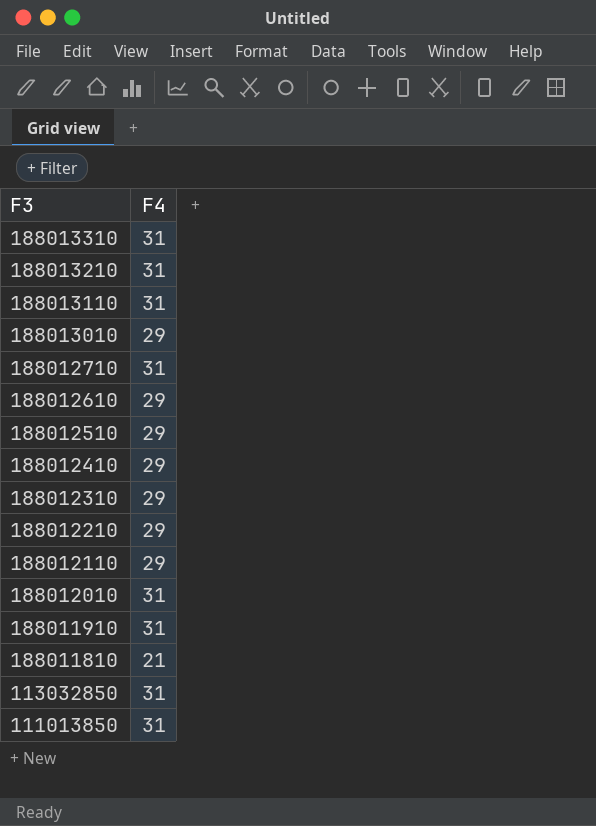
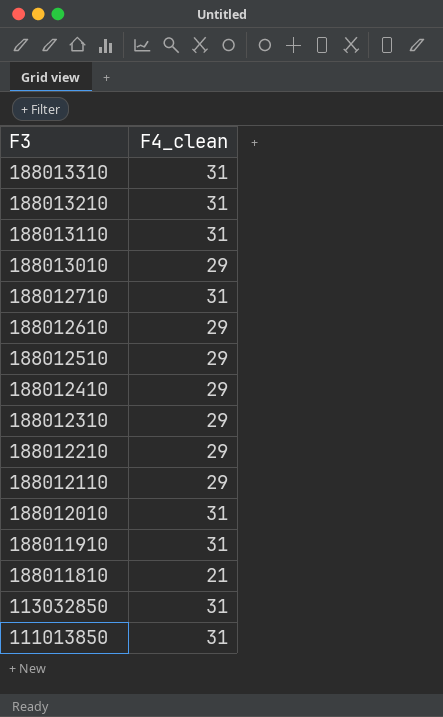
column name: F4 -> F4_clean

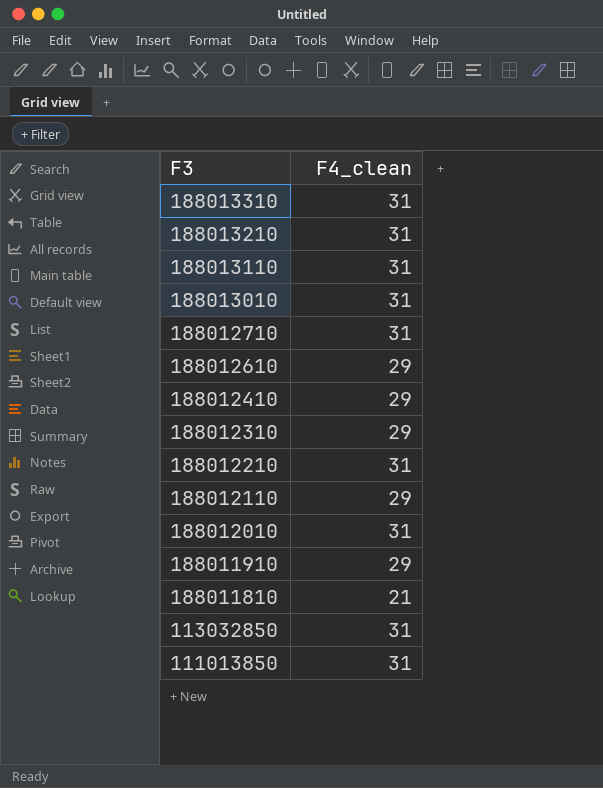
row 188012510: 29 -> none
188013010 | F4_clean: 29 -> 31
188012210 | F4_clean: 29 -> 31
188011910 | F4_clean: 31 -> 29

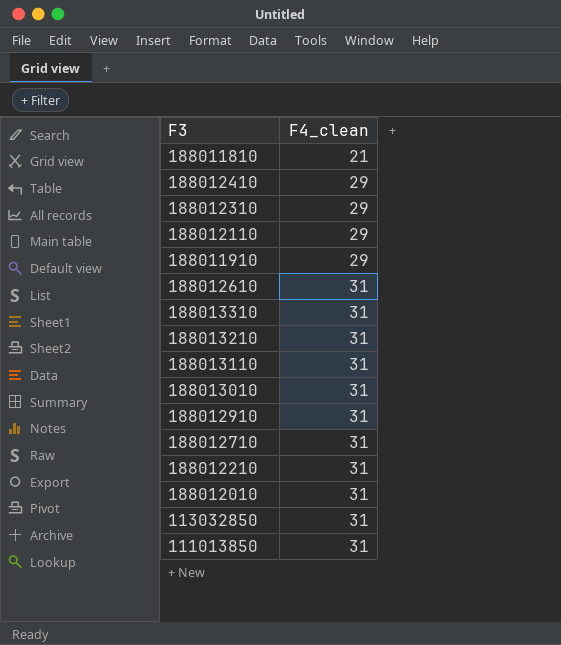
row order: F3 descending -> F4_clean ascending
188012610 | F4_clean: 29 -> 31
row 188012910: none -> 31

